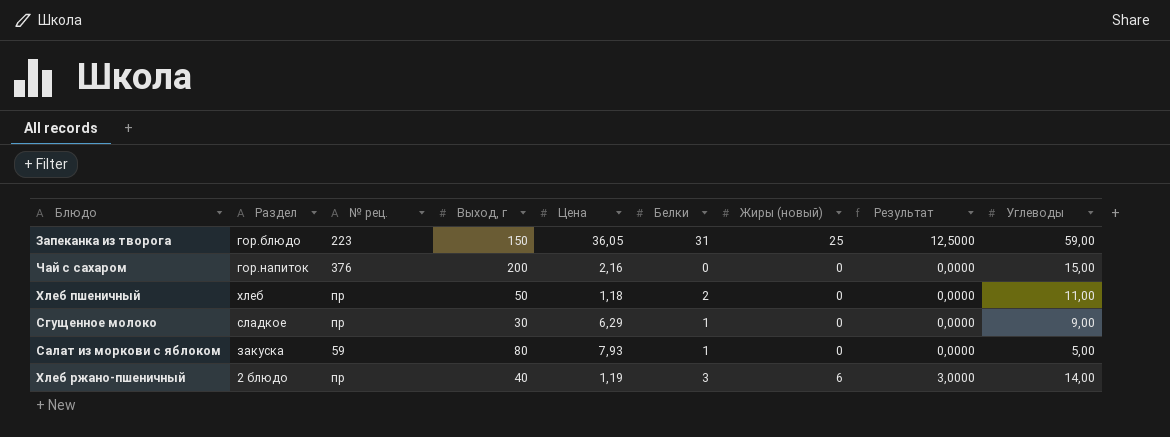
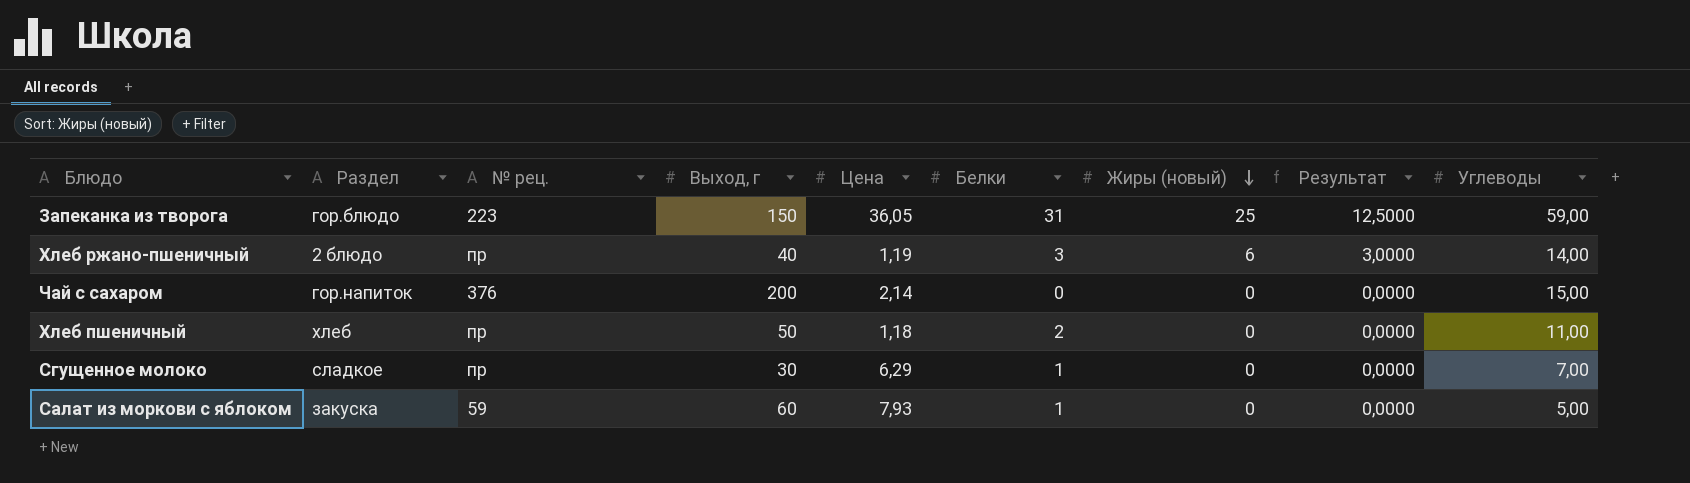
row order: none -> Жиры (новый) descending
Чай с сахаром | Цена: 2,16 -> 2,14
Сгущенное молоко | Углеводы: 9,00 -> 7,00
Салат из моркови с яблоком | Выход, г: 80 -> 60

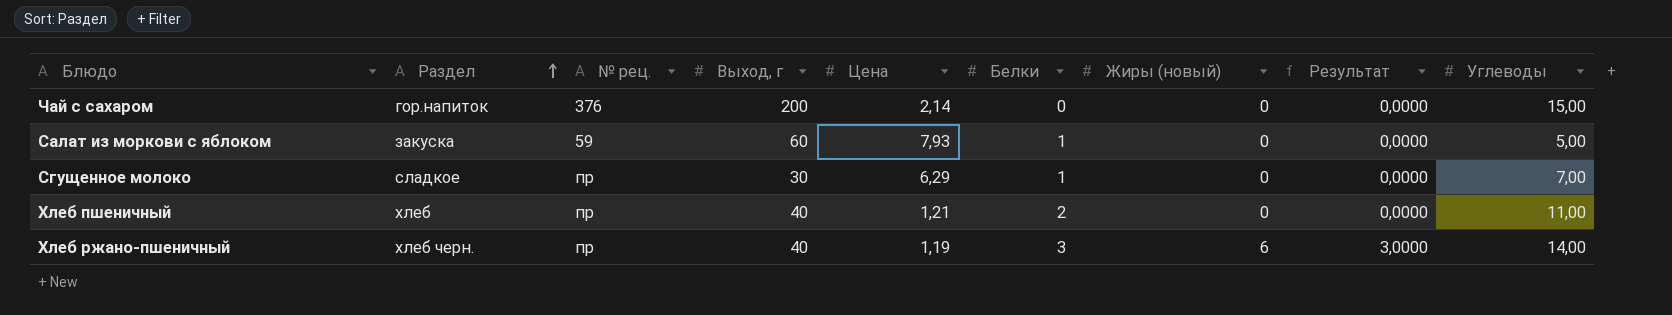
row order: Жиры (новый) descending -> Раздел ascending
row Запеканка из творога: гор.блюдо | 223 | 150 | 36,05 | 31 | 25 | 12,5000 | 59,00 -> none
Хлеб пшеничный | Выход, г: 50 -> 40
Хлеб пшеничный | Цена: 1,18 -> 1,21
Хлеб ржано-пшеничный | Раздел: 2 блюдо -> хлеб черн.

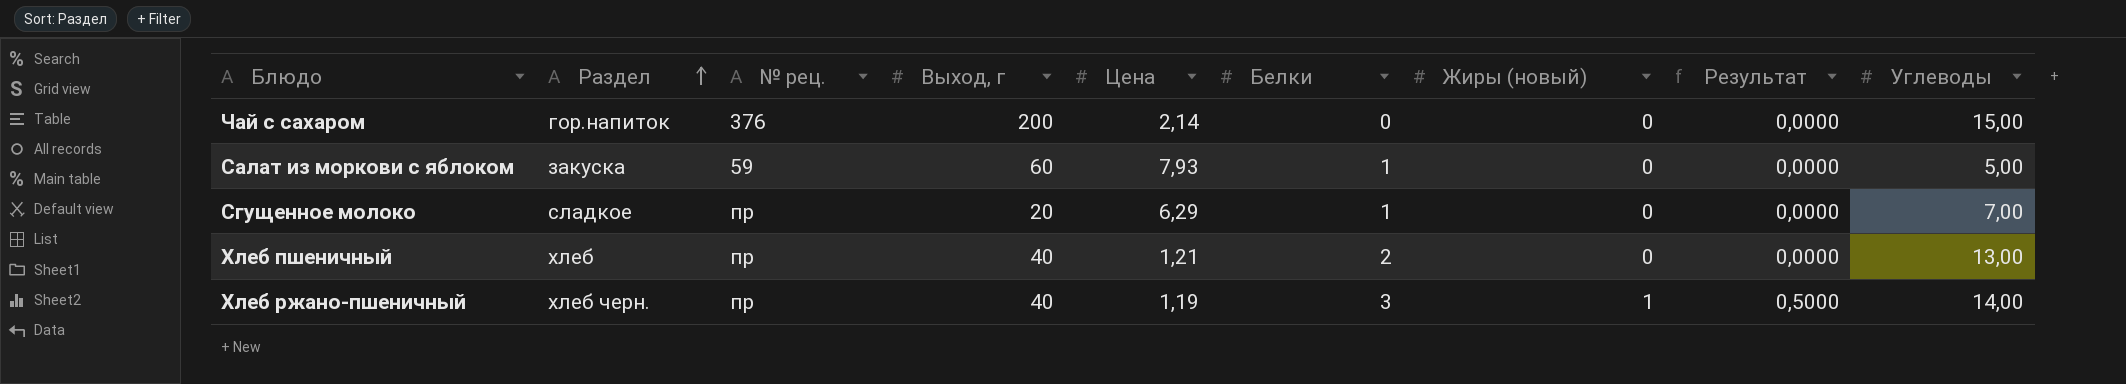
Сгущенное молоко | Выход, г: 30 -> 20
Хлеб пшеничный | Углеводы: 11,00 -> 13,00
Хлеб ржано-пшеничный | Жиры (новый): 6 -> 1
Хлеб ржано-пшеничный | Результат: 3,0000 -> 0,5000

